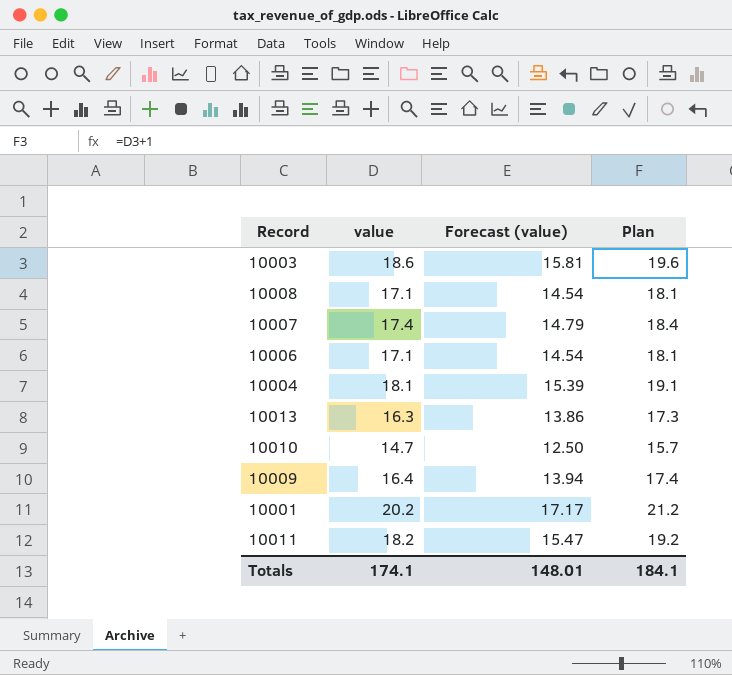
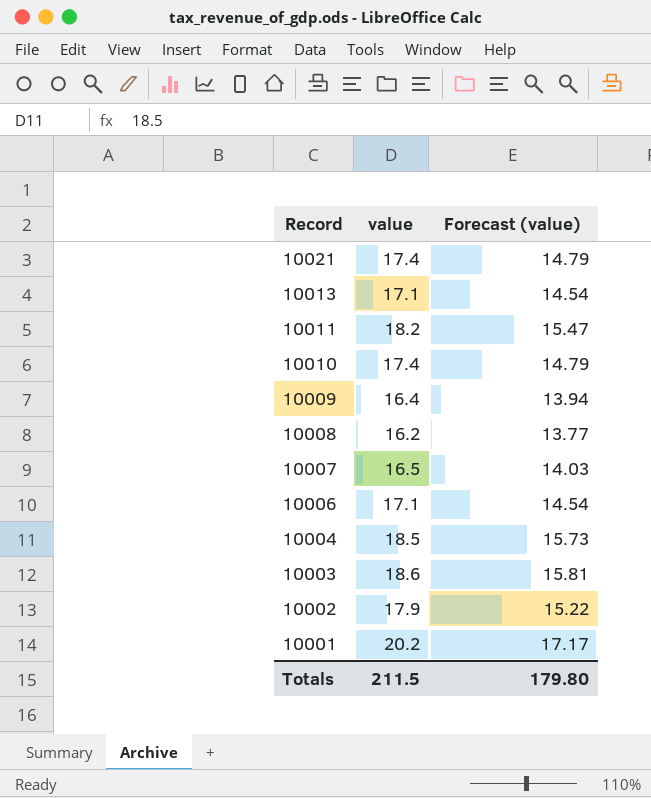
row order: none -> Record descending
column Plan | formula: [value] + 1 -> none
row 10021: none -> 17.4 | 14.79
10013 | value: 16.3 -> 17.1
10013 | Forecast (value): 13.86 -> 14.54
10010 | value: 14.7 -> 17.4
10010 | Forecast (value): 12.50 -> 14.79
10008 | value: 17.1 -> 16.2
10008 | Forecast (value): 14.54 -> 13.77
10007 | value: 17.4 -> 16.5
10007 | Forecast (value): 14.79 -> 14.03
10004 | value: 18.1 -> 18.5
10004 | Forecast (value): 15.39 -> 15.73
row 10002: none -> 17.9 | 15.22
Totals | value: 174.1 -> 211.5
Totals | Forecast (value): 148.01 -> 179.80

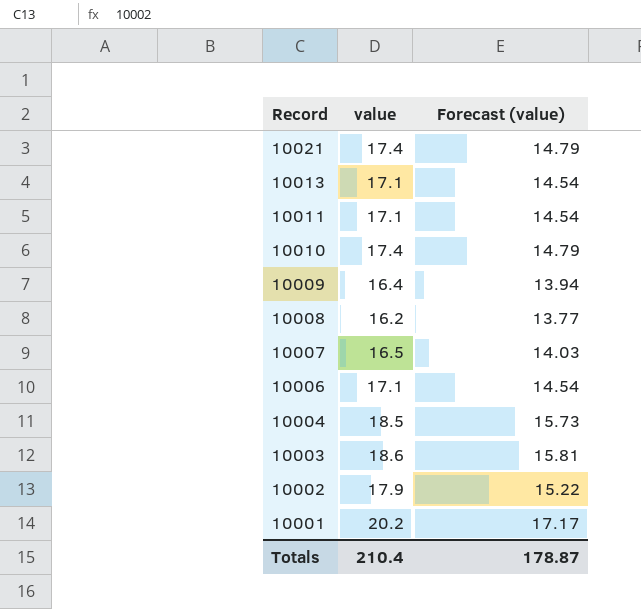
10011 | value: 18.2 -> 17.1
10011 | Forecast (value): 15.47 -> 14.54
Totals | value: 211.5 -> 210.4
Totals | Forecast (value): 179.80 -> 178.87

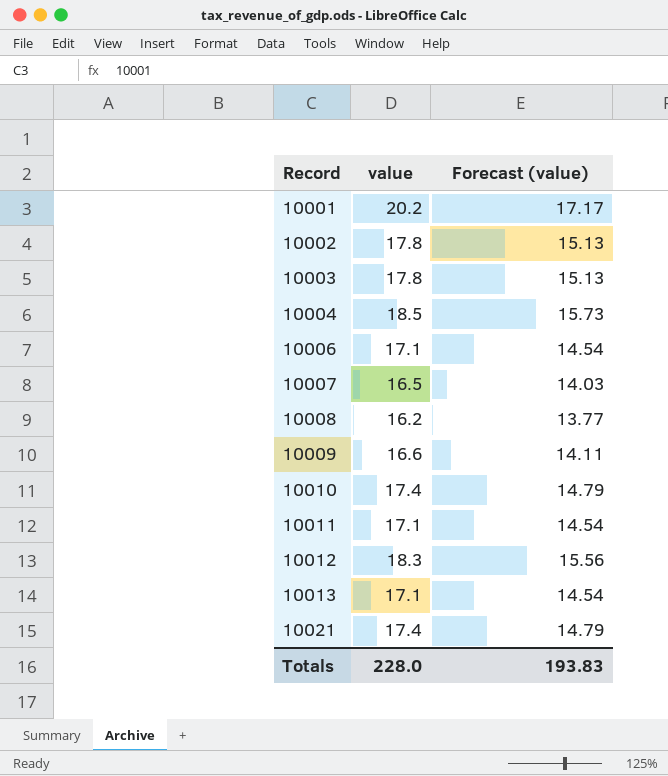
row order: Record descending -> Record ascending
10002 | value: 17.9 -> 17.8
10002 | Forecast (value): 15.22 -> 15.13
10003 | value: 18.6 -> 17.8
10003 | Forecast (value): 15.81 -> 15.13
10009 | value: 16.4 -> 16.6
10009 | Forecast (value): 13.94 -> 14.11
row 10012: none -> 18.3 | 15.56
Totals | value: 210.4 -> 228.0
Totals | Forecast (value): 178.87 -> 193.83

